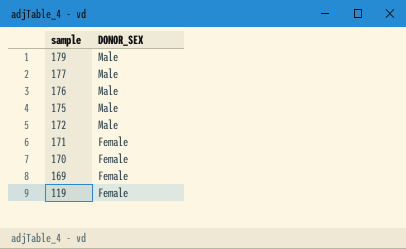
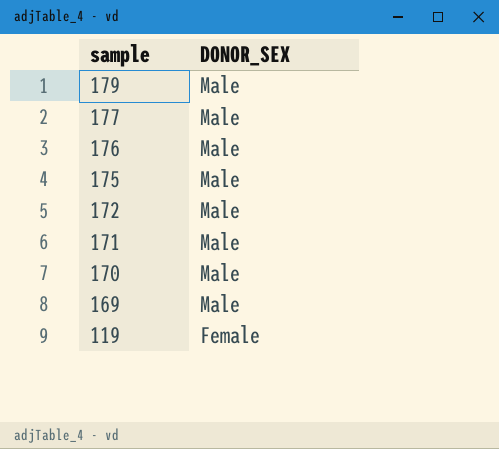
171 | DONOR_SEX: Female -> Male
170 | DONOR_SEX: Female -> Male
169 | DONOR_SEX: Female -> Male

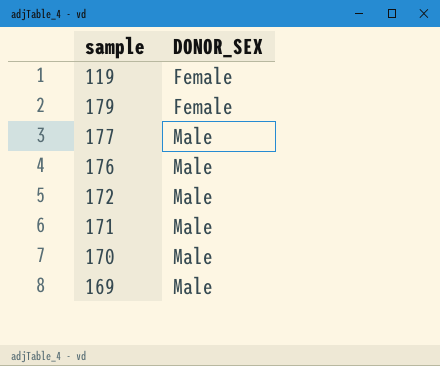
row order: sample descending -> DONOR_SEX ascending
row 175: Male -> none
179 | DONOR_SEX: Male -> Female

